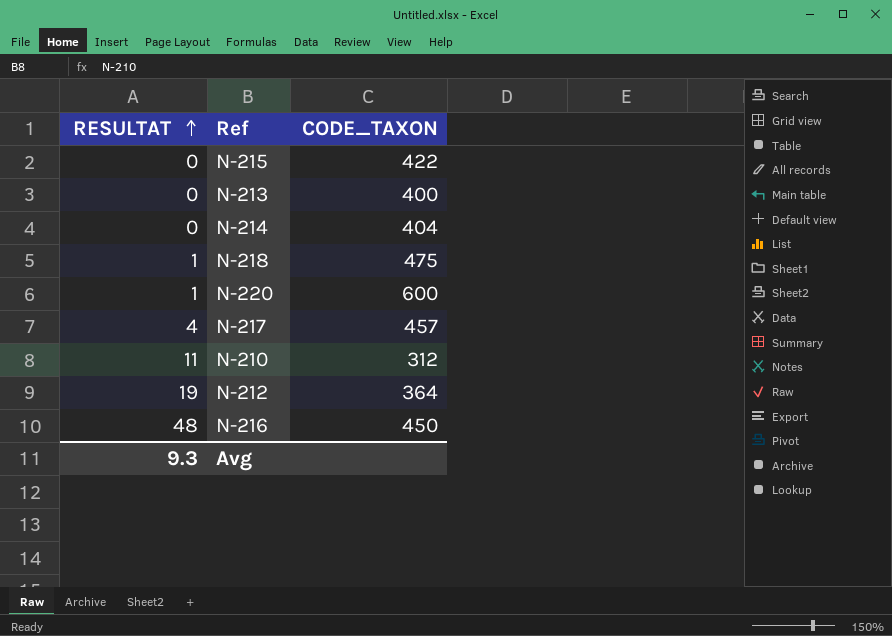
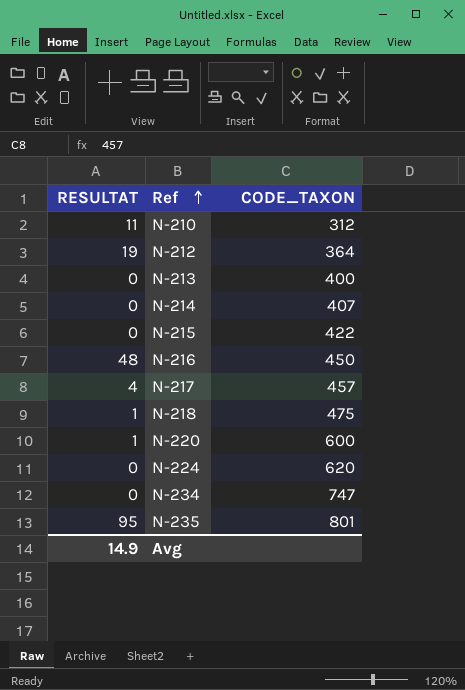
row order: RESULTAT ascending -> Ref ascending
N-214 | CODE_TAXON: 404 -> 407
row N-224: none -> 0 | 620
row N-234: none -> 0 | 747
row N-235: none -> 95 | 801
Avg | RESULTAT: 9.3 -> 14.9

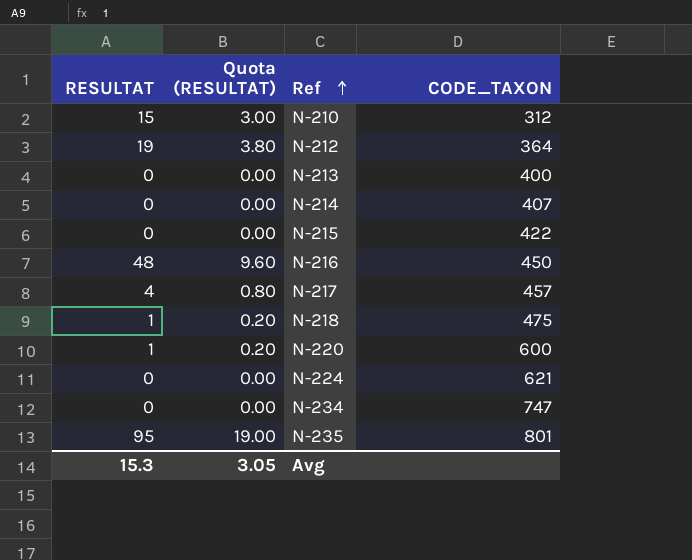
column Quota (RESULTAT) | formula: none -> [RESULTAT] * 0.2
N-210 | RESULTAT: 11 -> 15
N-224 | CODE_TAXON: 620 -> 621
Avg | RESULTAT: 14.9 -> 15.3

